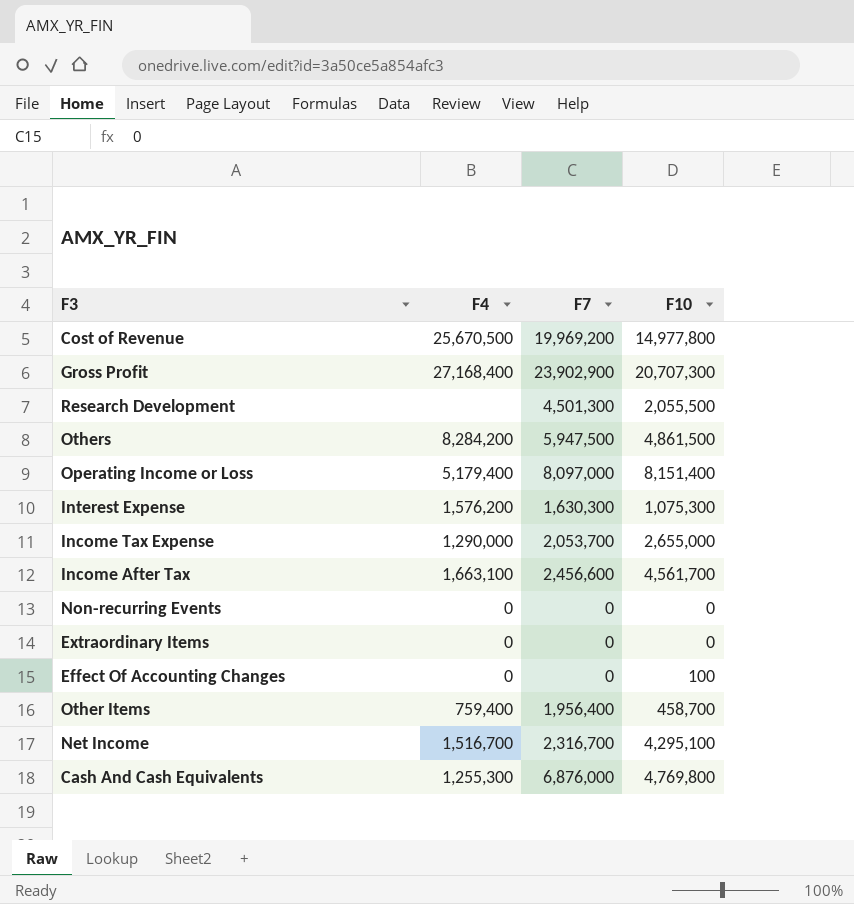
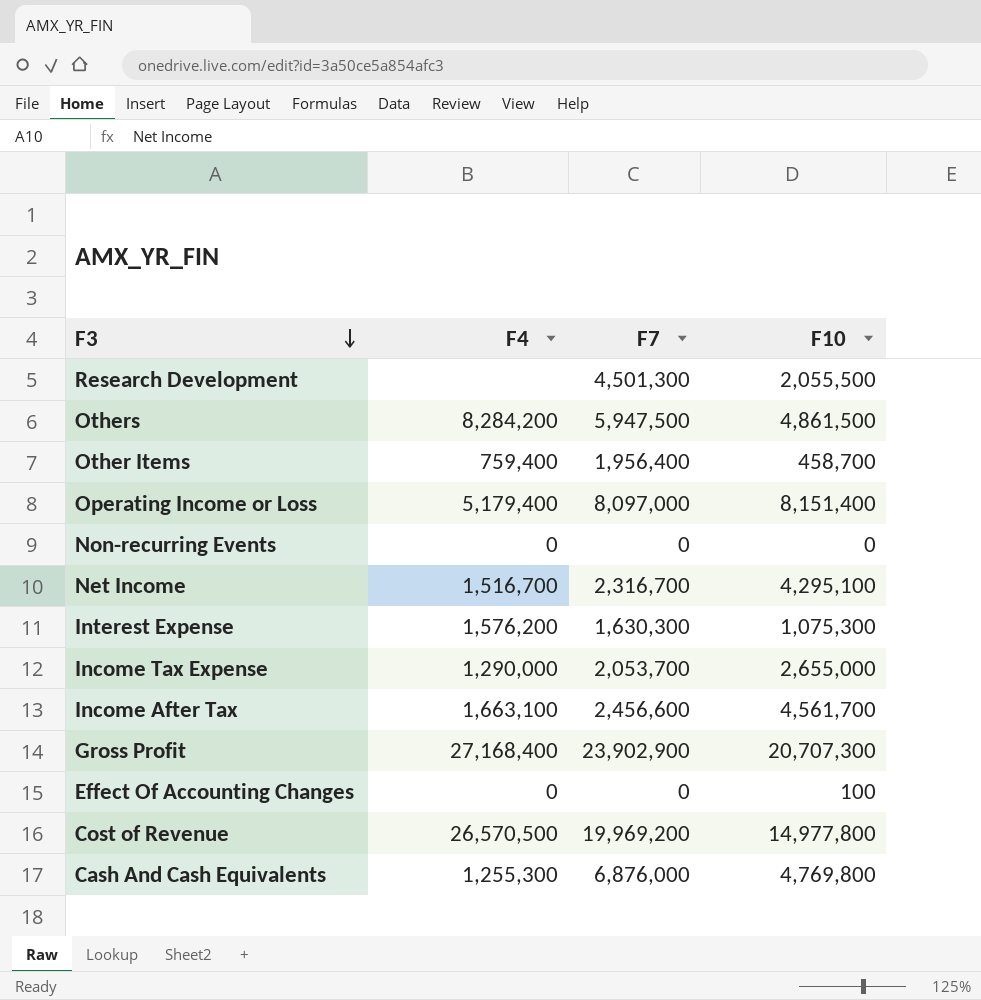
row order: none -> F3 descending
row Extraordinary Items: 0 | 0 | 0 -> none
Cost of Revenue | F4: 25,670,500 -> 26,570,500

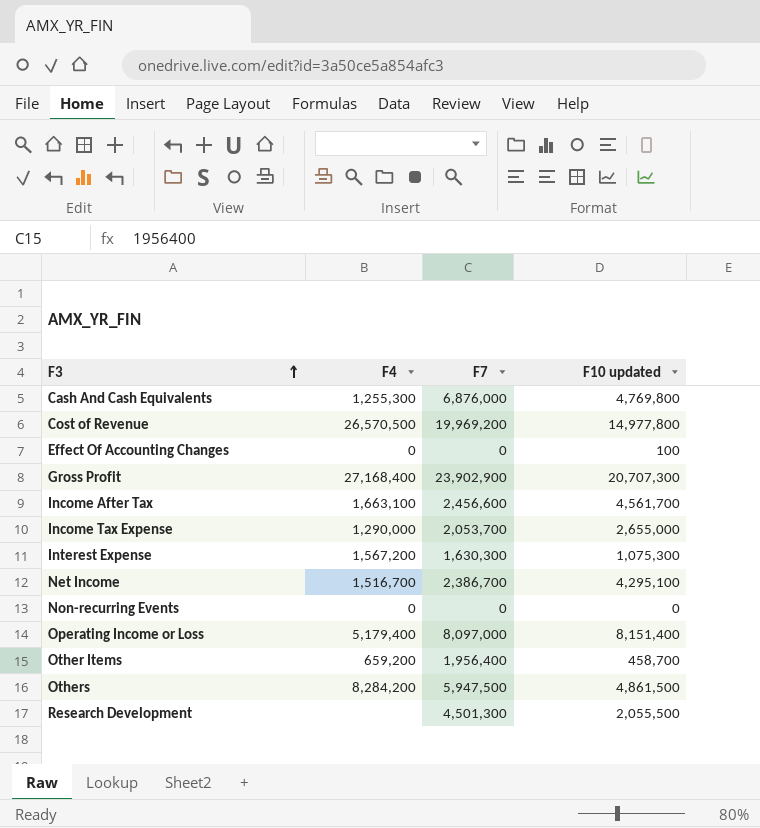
row order: F3 descending -> F3 ascending
column name: F10 -> F10 updated
Interest Expense | F4: 1,576,200 -> 1,567,200
Net Income | F7: 2,316,700 -> 2,386,700
Other Items | F4: 759,400 -> 659,200

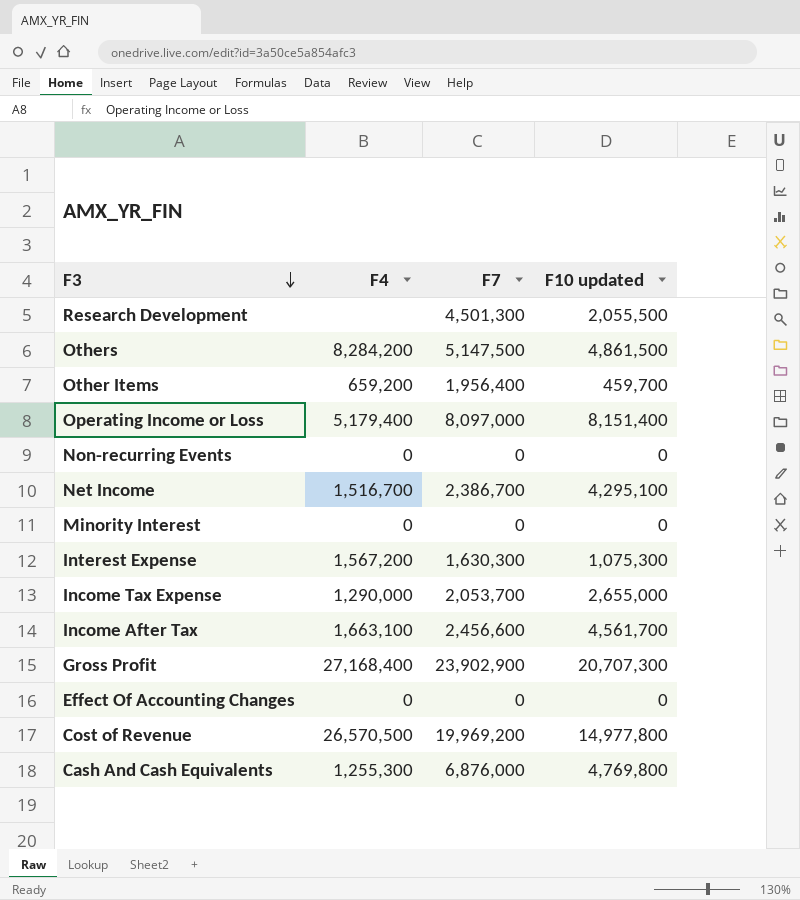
row order: F3 ascending -> F3 descending
Others | F7: 5,947,500 -> 5,147,500
Other Items | F10 updated: 458,700 -> 459,700
row Minority Interest: none -> 0 | 0 | 0
Effect Of Accounting Changes | F10 updated: 100 -> 0

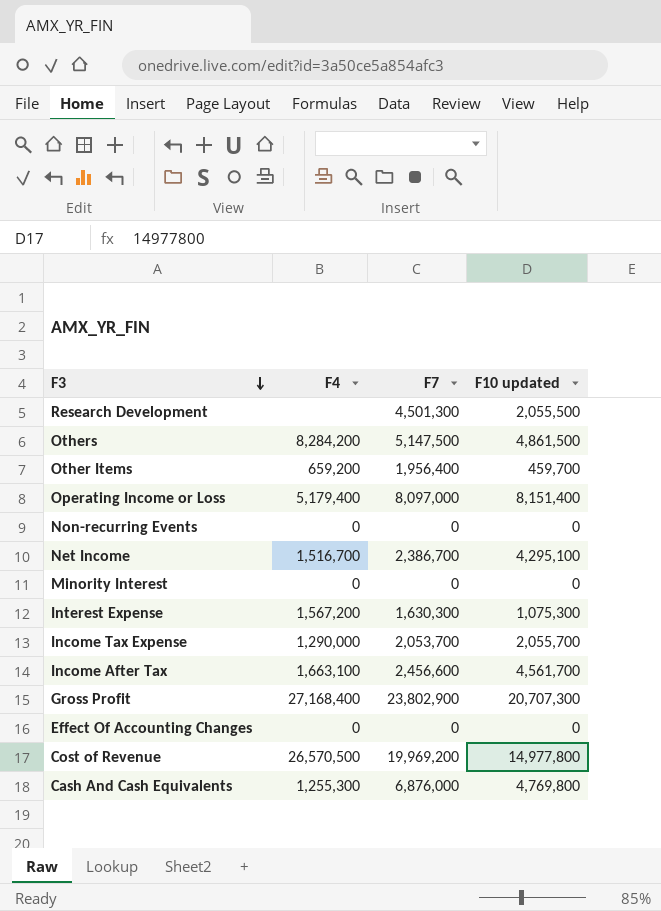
Income Tax Expense | F10 updated: 2,655,000 -> 2,055,700
Gross Profit | F7: 23,902,900 -> 23,802,900

